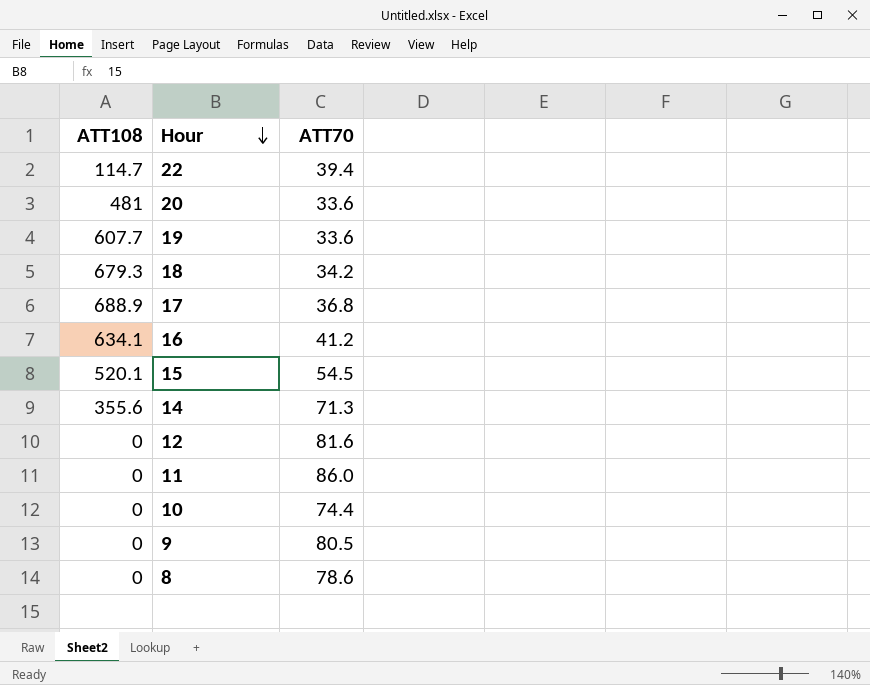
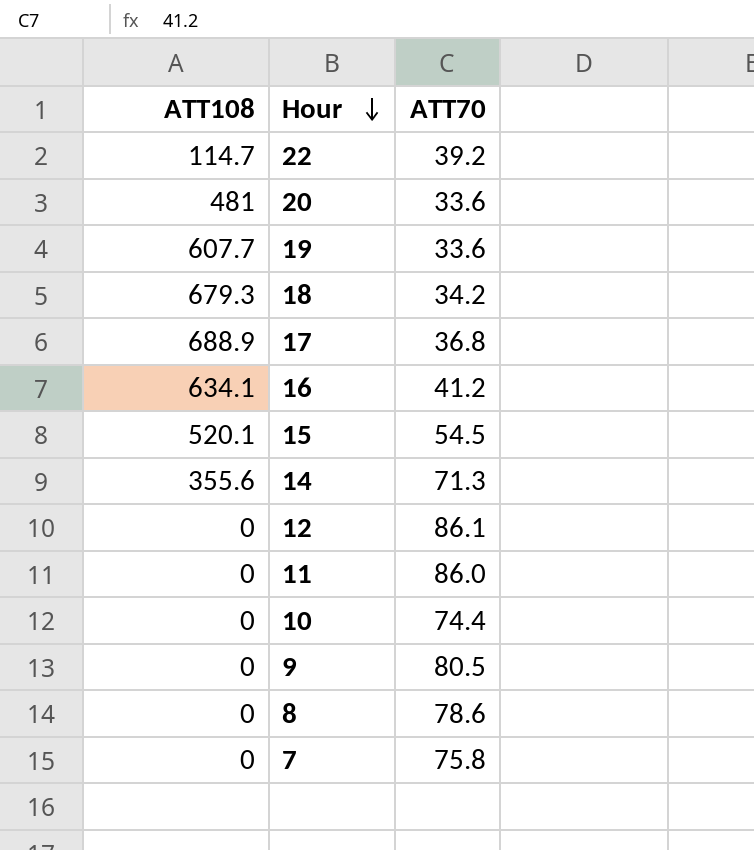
22 | ATT70: 39.4 -> 39.2
12 | ATT70: 81.6 -> 86.1
row 7: none -> 0 | 75.8

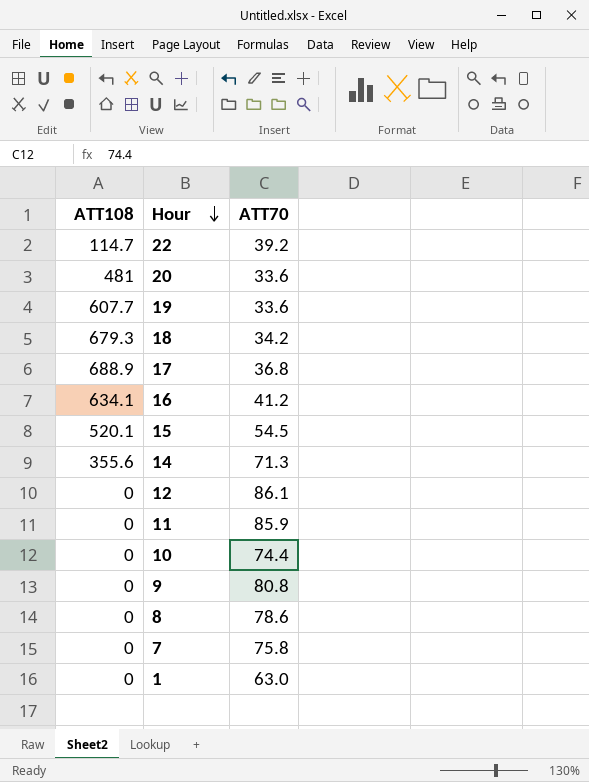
11 | ATT70: 86.0 -> 85.9
9 | ATT70: 80.5 -> 80.8
row 1: none -> 0 | 63.0

